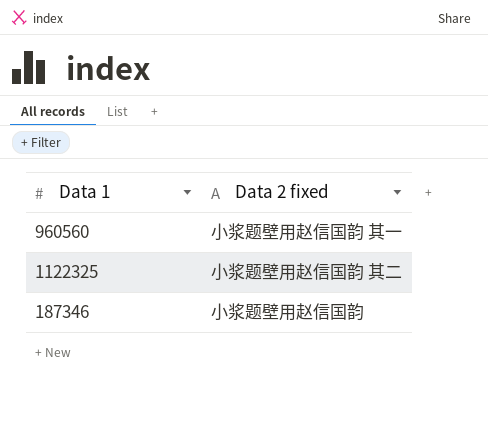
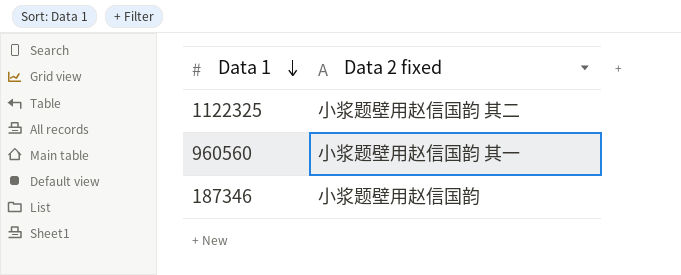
row order: none -> Data 1 descending

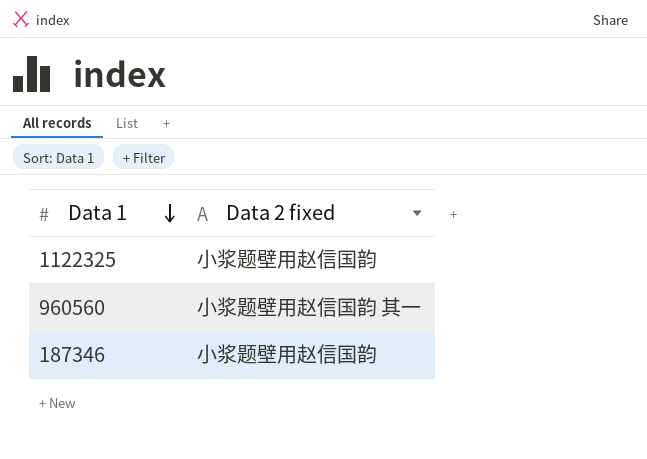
1122325 | Data 2 fixed: 小浆题壁用赵信国韵 其二 -> 小浆题壁用赵信国韵

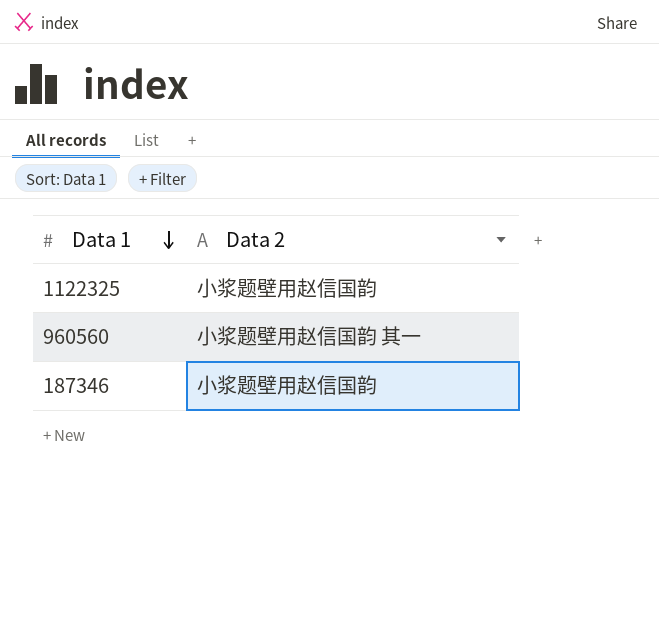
column name: Data 2 fixed -> Data 2

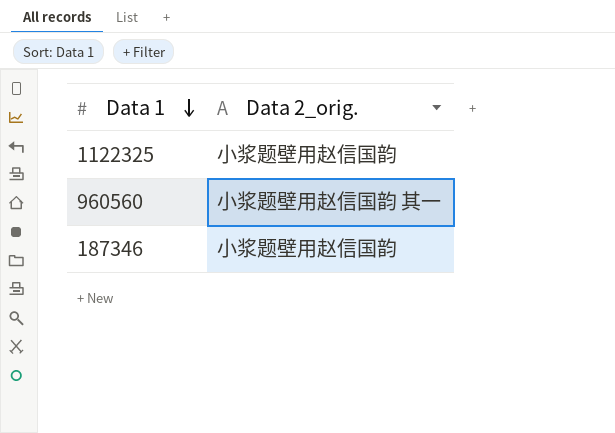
column name: Data 2 -> Data 2_orig.

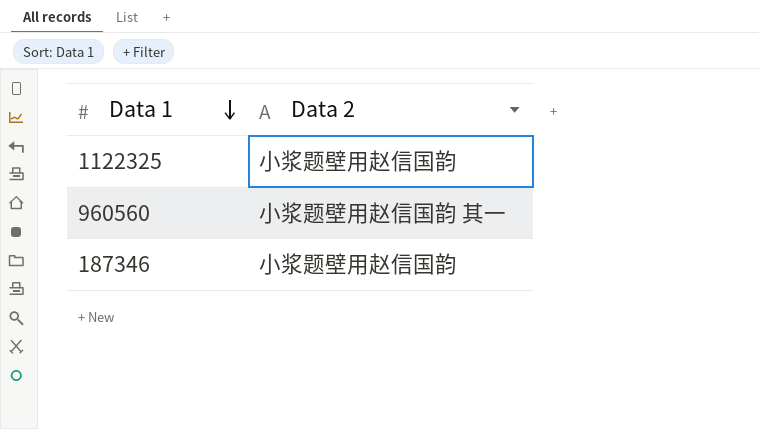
column name: Data 2_orig. -> Data 2

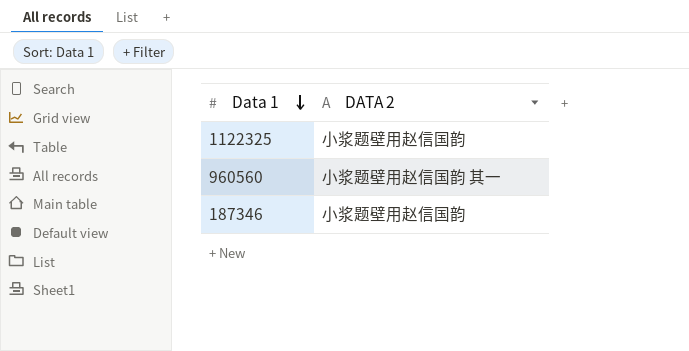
column name: Data 2 -> DATA 2

